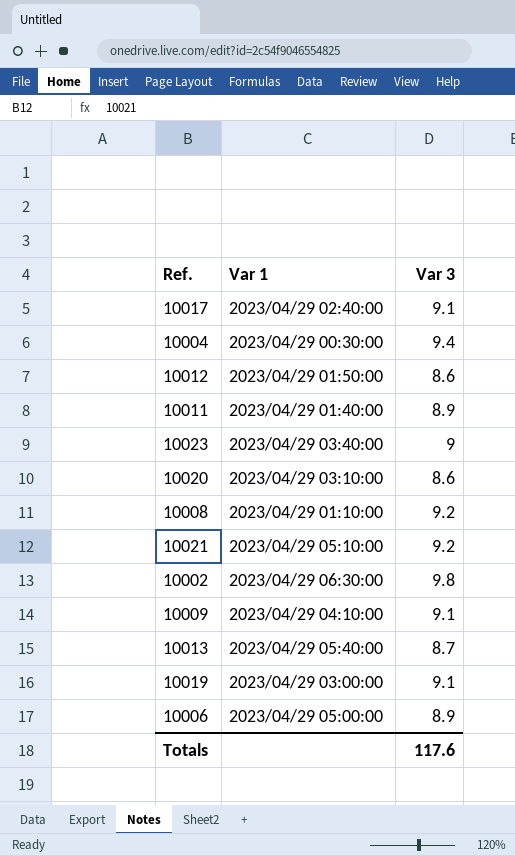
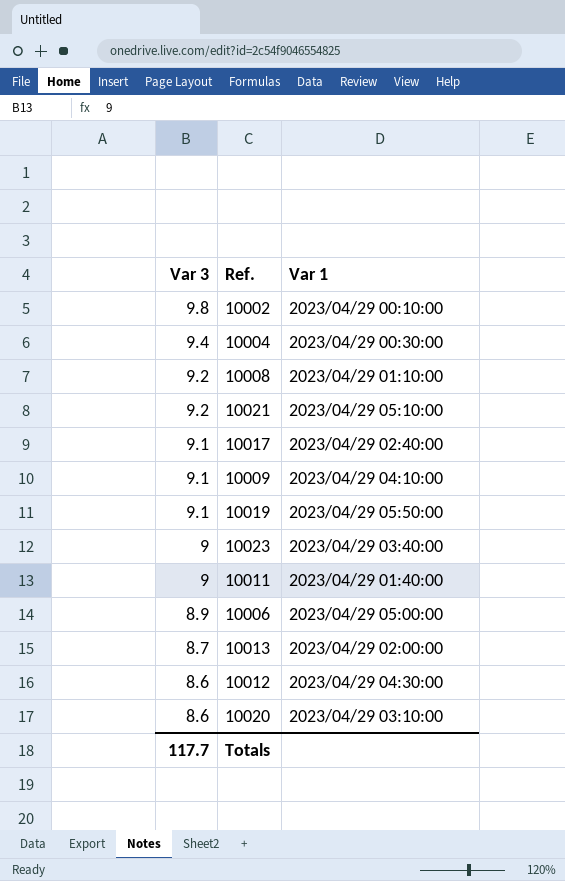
row order: none -> Var 3 descending
column Var 3 | position: 3 -> 1
10002 | Var 1: 2023/04/29 06:30:00 -> 2023/04/29 00:10:00
10019 | Var 1: 2023/04/29 03:00:00 -> 2023/04/29 05:50:00
10011 | Var 3: 8.9 -> 9
10013 | Var 1: 2023/04/29 05:40:00 -> 2023/04/29 02:00:00
10012 | Var 1: 2023/04/29 01:50:00 -> 2023/04/29 04:30:00
Totals | Var 3: 117.6 -> 117.7

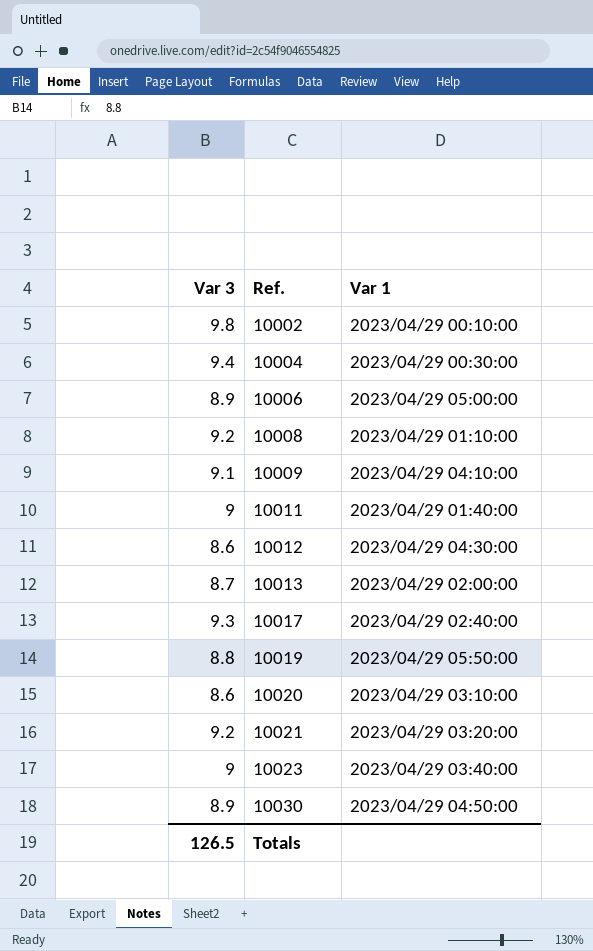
row order: Var 3 descending -> Ref. ascending
10017 | Var 3: 9.1 -> 9.3
10019 | Var 3: 9.1 -> 8.8
10021 | Var 1: 2023/04/29 05:10:00 -> 2023/04/29 03:20:00
row 10030: none -> 8.9 | 2023/04/29 04:50:00
Totals | Var 3: 117.7 -> 126.5

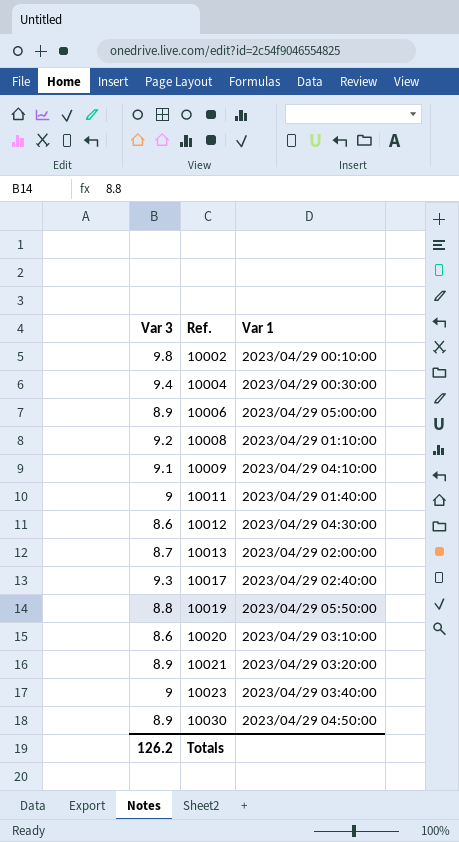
10021 | Var 3: 9.2 -> 8.9
Totals | Var 3: 126.5 -> 126.2

